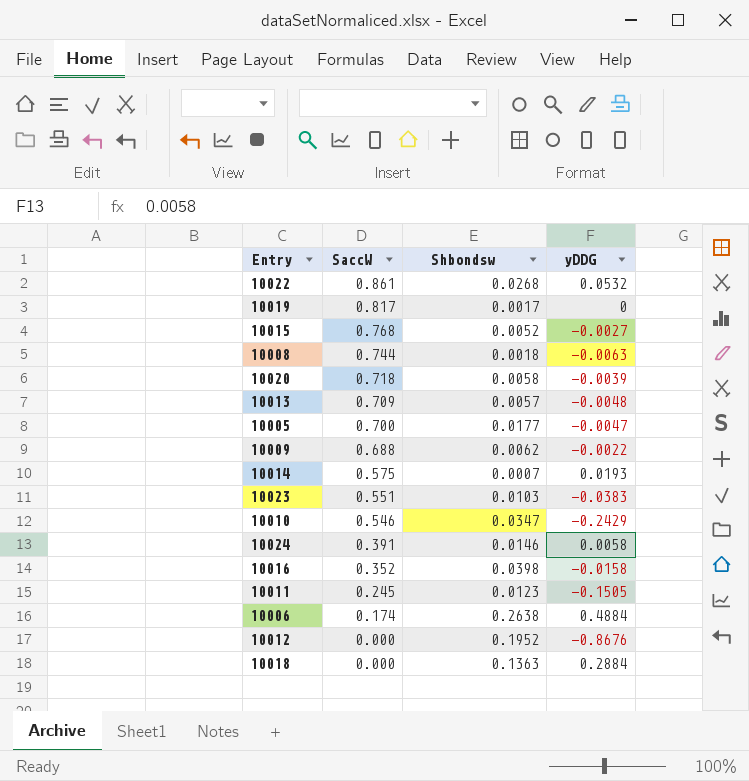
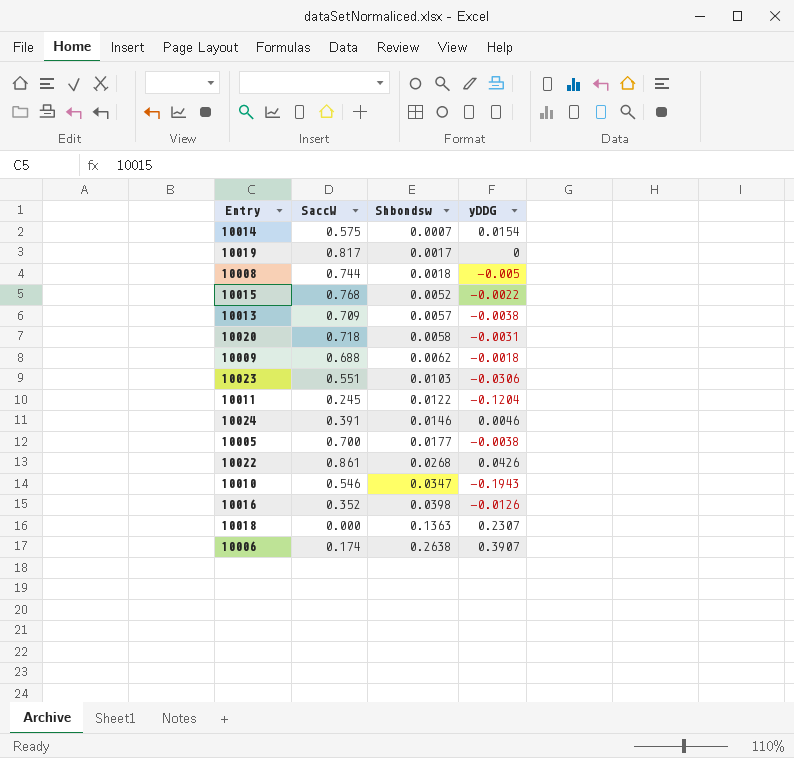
row order: SaccW descending -> Shbondsw ascending
row 10012: 0.000 | 0.1952 | -0.8676 -> none
10014 | yDDG: 0.0193 -> 0.0154
10008 | yDDG: -0.0063 -> -0.005
10015 | yDDG: -0.0027 -> -0.0022
10013 | yDDG: -0.0048 -> -0.0038
10020 | yDDG: -0.0039 -> -0.0031
10009 | yDDG: -0.0022 -> -0.0018
10023 | yDDG: -0.0383 -> -0.0306
10011 | Shbondsw: 0.0123 -> 0.0122
10011 | yDDG: -0.1505 -> -0.1204
10024 | yDDG: 0.0058 -> 0.0046
10005 | yDDG: -0.0047 -> -0.0038
10022 | yDDG: 0.0532 -> 0.0426
10010 | yDDG: -0.2429 -> -0.1943
10016 | yDDG: -0.0158 -> -0.0126
10018 | yDDG: 0.2884 -> 0.2307
10006 | yDDG: 0.4884 -> 0.3907

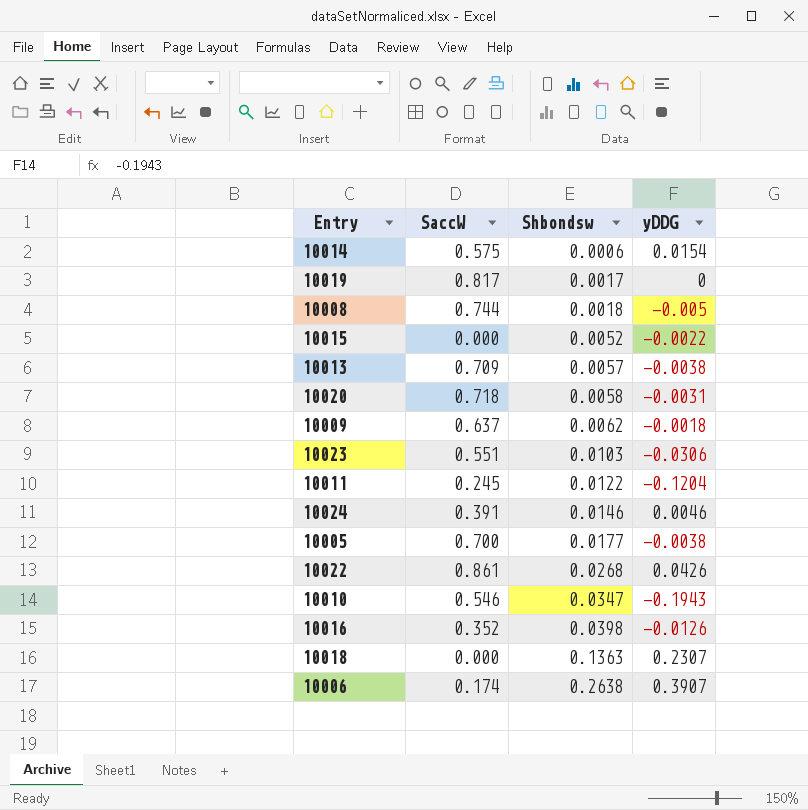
10014 | Shbondsw: 0.0007 -> 0.0006
10015 | SaccW: 0.768 -> 0.000
10009 | SaccW: 0.688 -> 0.637

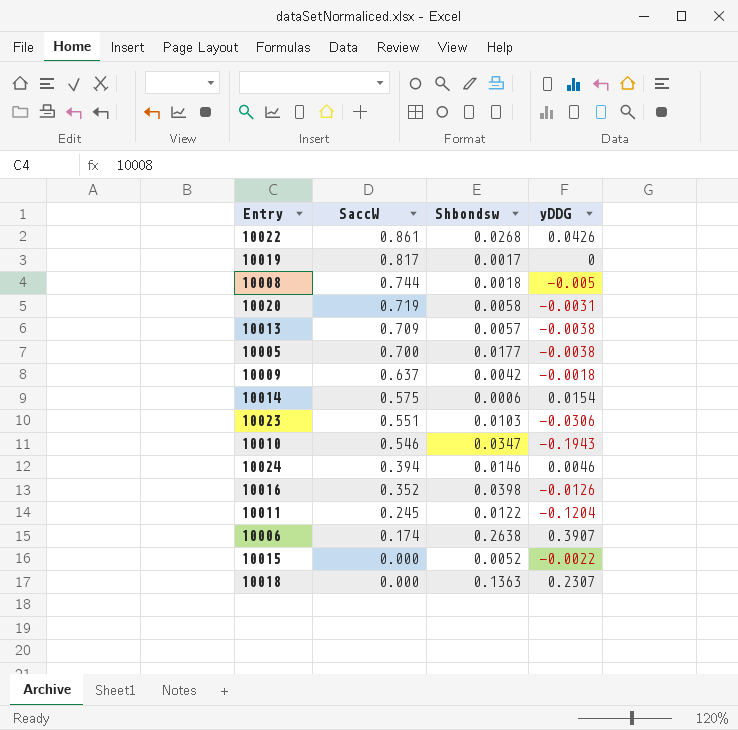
row order: Shbondsw ascending -> SaccW descending
10020 | SaccW: 0.718 -> 0.719
10009 | Shbondsw: 0.0062 -> 0.0042
10024 | SaccW: 0.391 -> 0.394

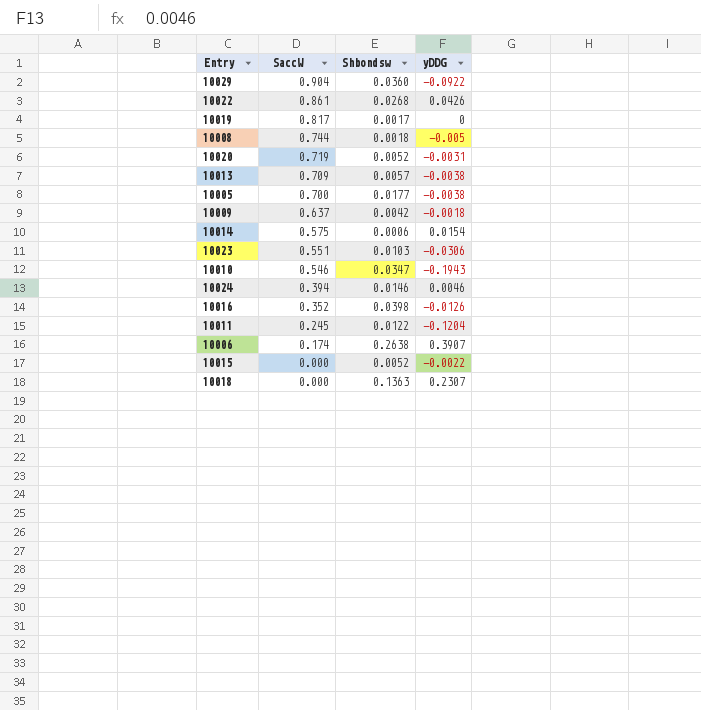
row 10029: none -> 0.904 | 0.0360 | -0.0922
10020 | Shbondsw: 0.0058 -> 0.0052

